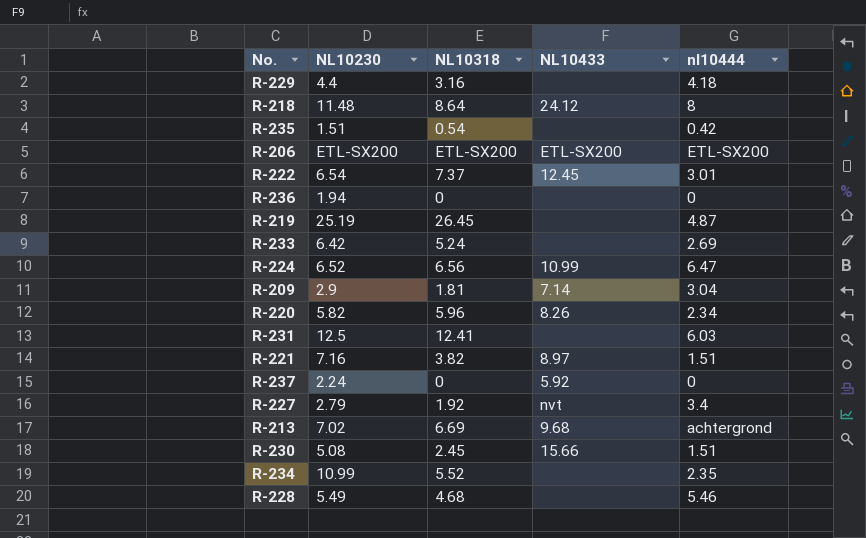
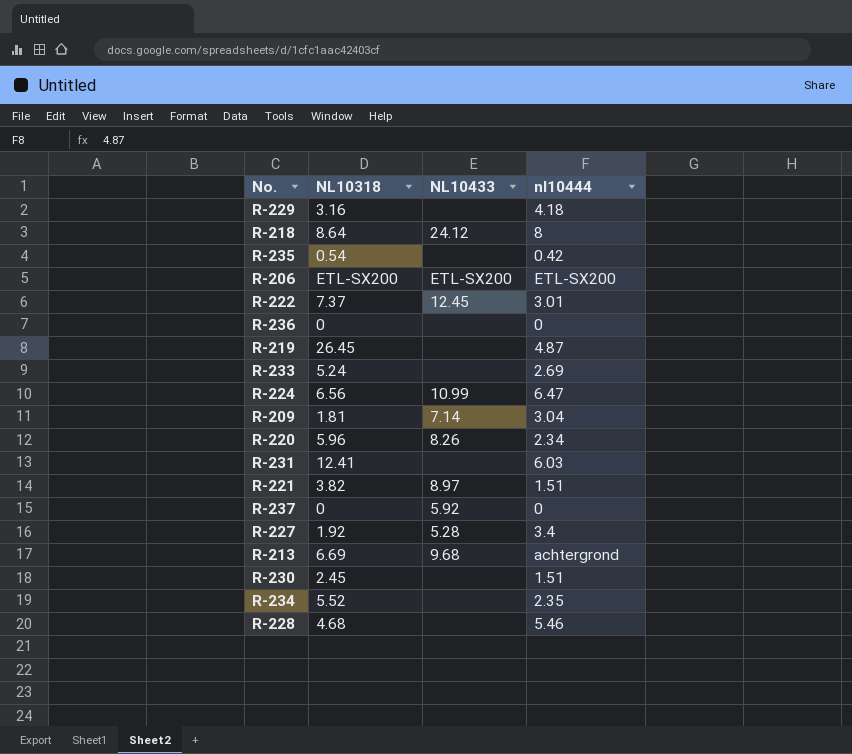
column NL10230 | position: 2 -> none
R-227 | NL10433: nvt -> 5.28
R-230 | NL10433: 15.66 -> none

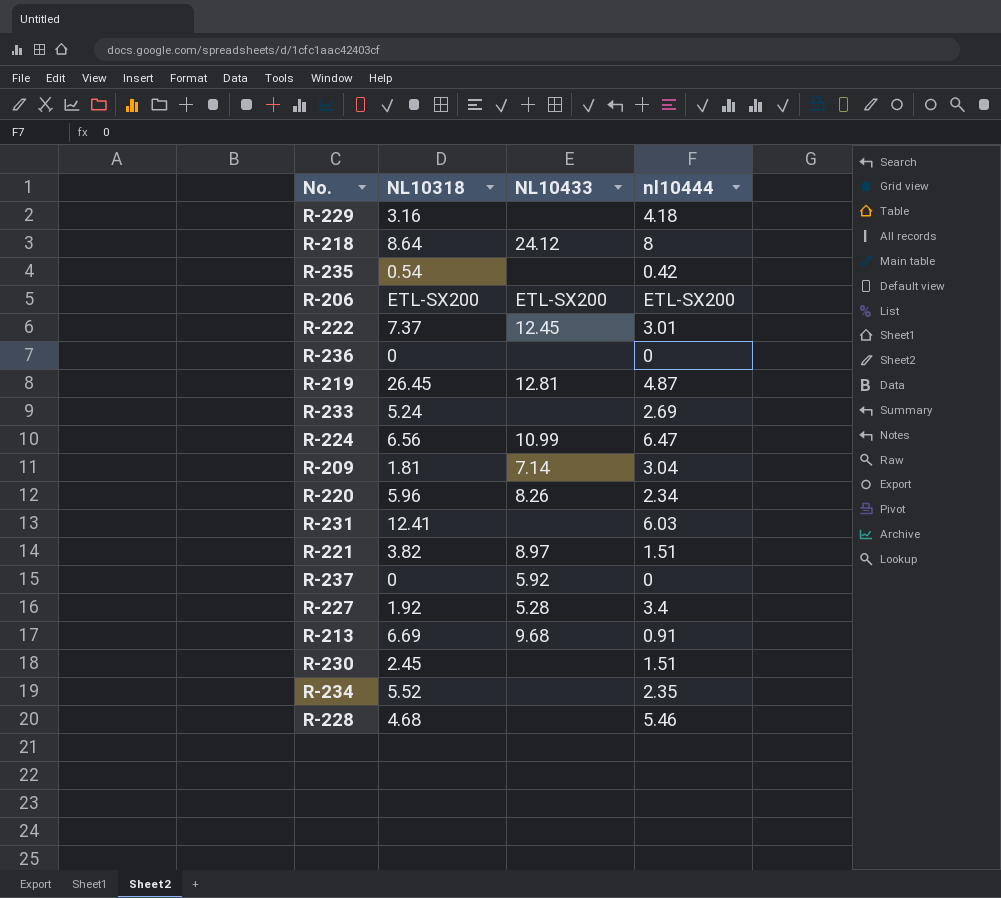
R-219 | NL10433: none -> 12.81
R-213 | nl10444: achtergrond -> 0.91

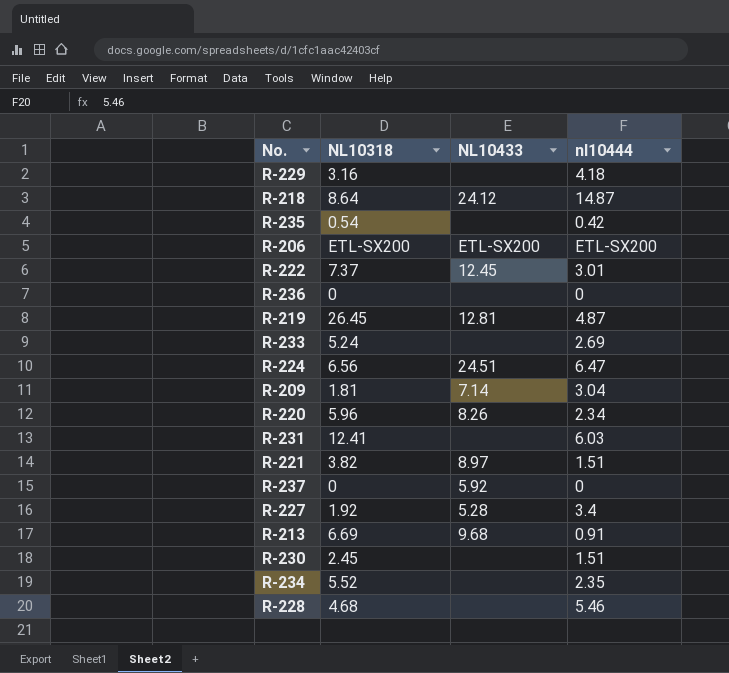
R-218 | nl10444: 8 -> 14.87
R-224 | NL10433: 10.99 -> 24.51

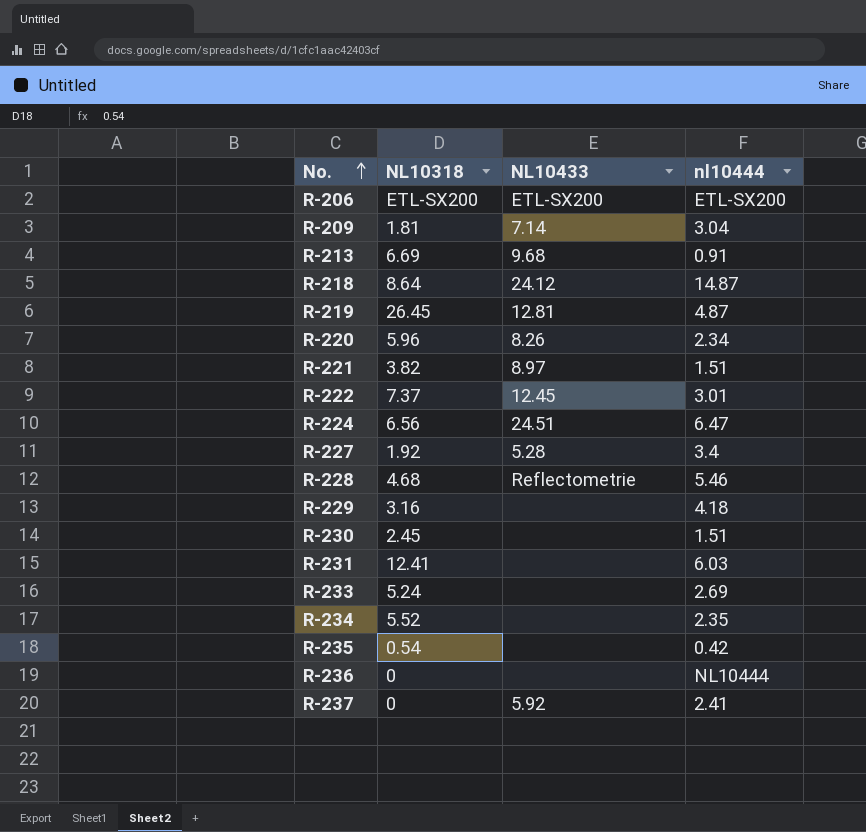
row order: none -> No. ascending
R-228 | NL10433: none -> Reflectometrie
R-236 | nl10444: 0 -> NL10444
R-237 | nl10444: 0 -> 2.41

